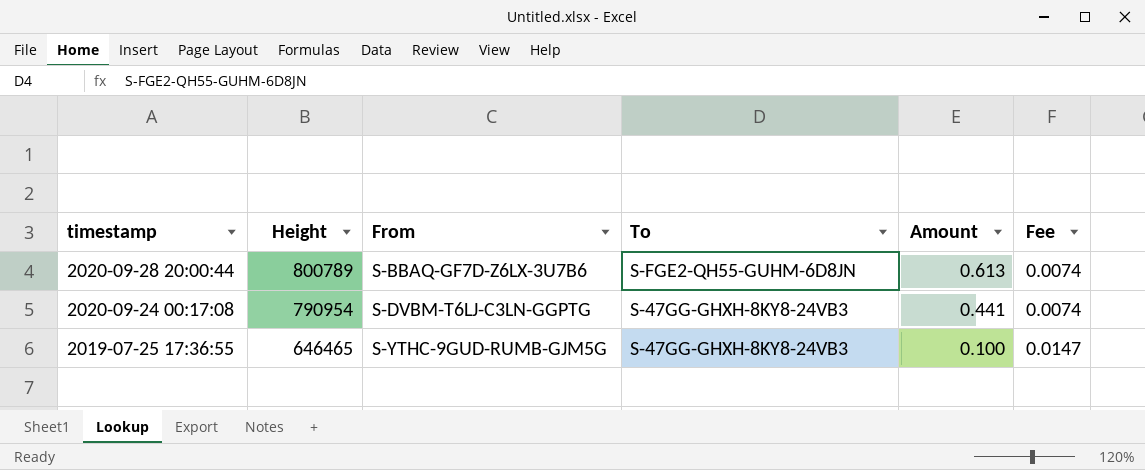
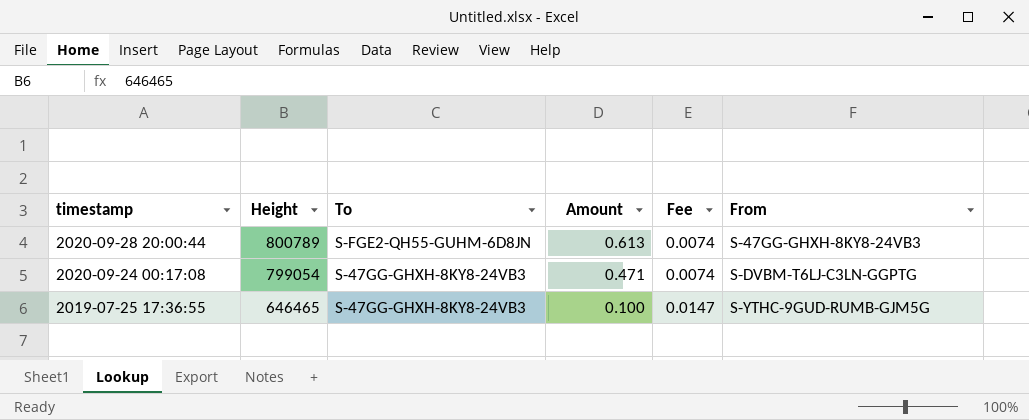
column From | position: 3 -> 6
2020-09-28 20:00:44 | From: S-BBAQ-GF7D-Z6LX-3U7B6 -> S-47GG-GHXH-8KY8-24VB3
2020-09-24 00:17:08 | Height: 790954 -> 799054
2020-09-24 00:17:08 | Amount: 0.441 -> 0.471

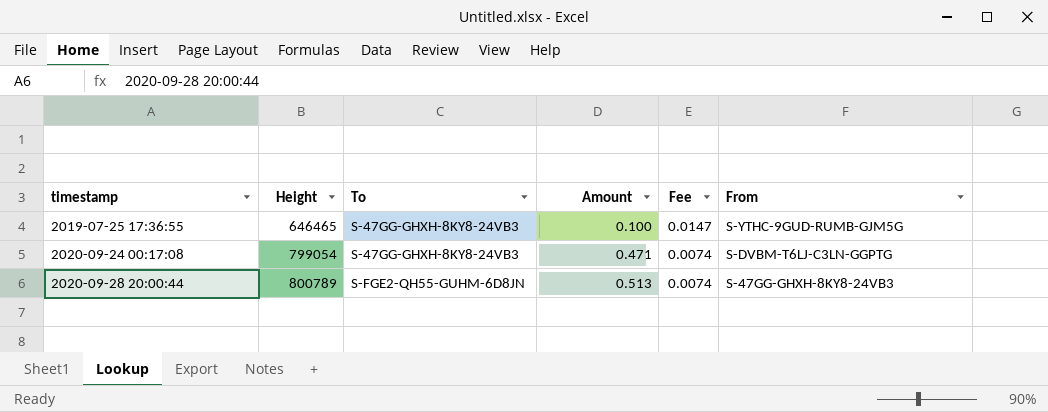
row order: timestamp descending -> timestamp ascending
2020-09-28 20:00:44 | Amount: 0.613 -> 0.513

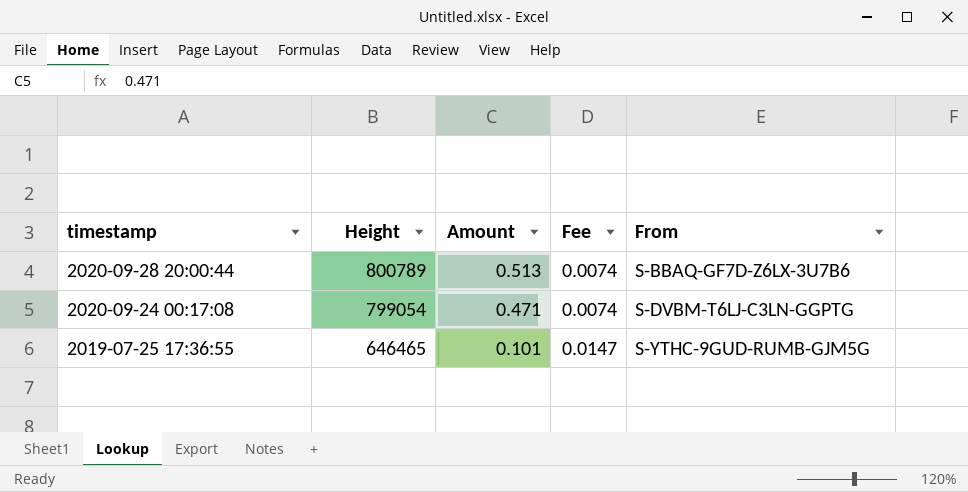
row order: timestamp ascending -> timestamp descending
column To | position: 3 -> none
2020-09-28 20:00:44 | From: S-47GG-GHXH-8KY8-24VB3 -> S-BBAQ-GF7D-Z6LX-3U7B6
2019-07-25 17:36:55 | Amount: 0.100 -> 0.101

